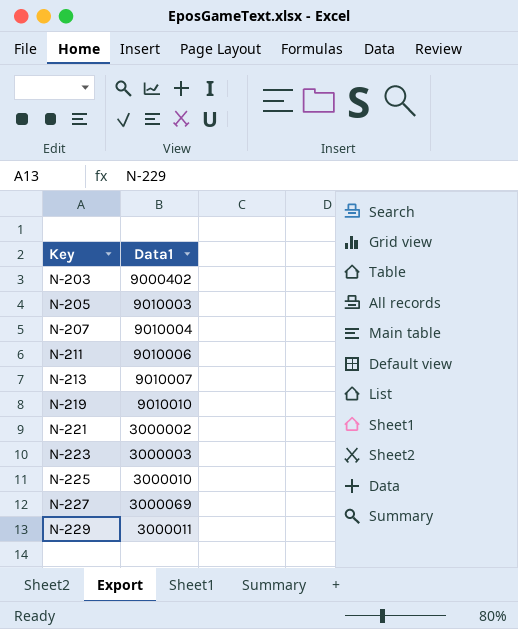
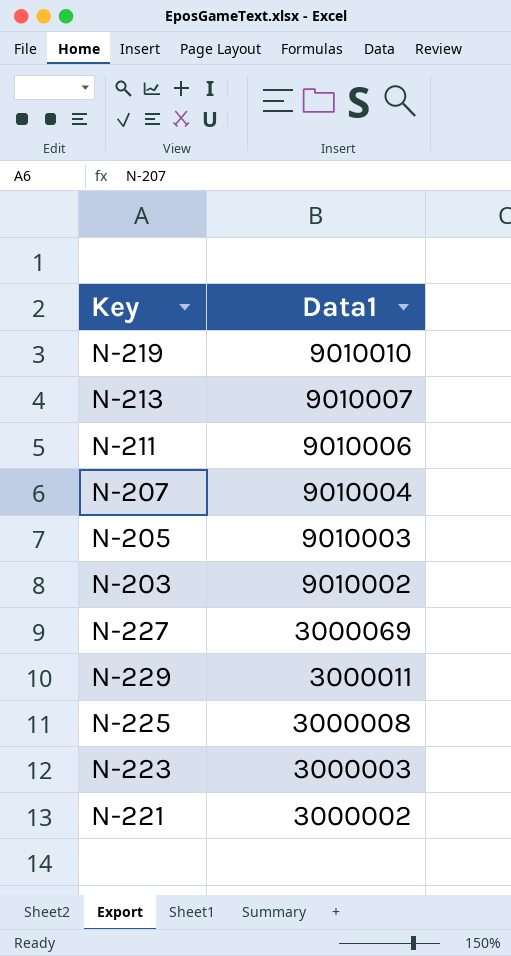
row order: Key ascending -> Data1 descending
N-203 | Data1: 9000402 -> 9010002
N-225 | Data1: 3000010 -> 3000008

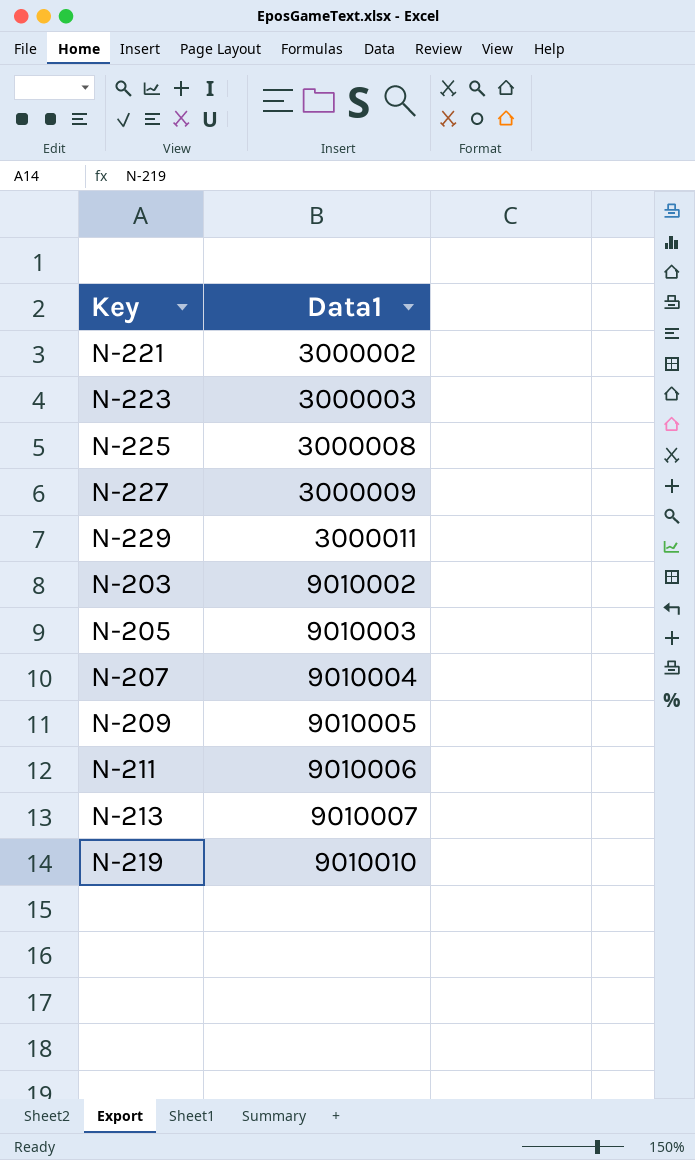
row order: Data1 descending -> Data1 ascending
N-227 | Data1: 3000069 -> 3000009
row N-209: none -> 9010005

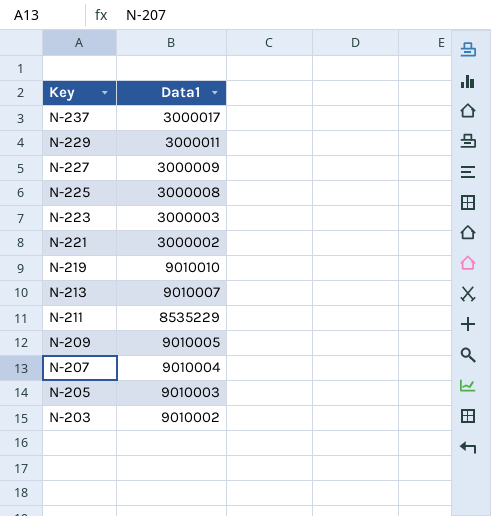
row order: Data1 ascending -> Key descending
row N-237: none -> 3000017
N-211 | Data1: 9010006 -> 8535229

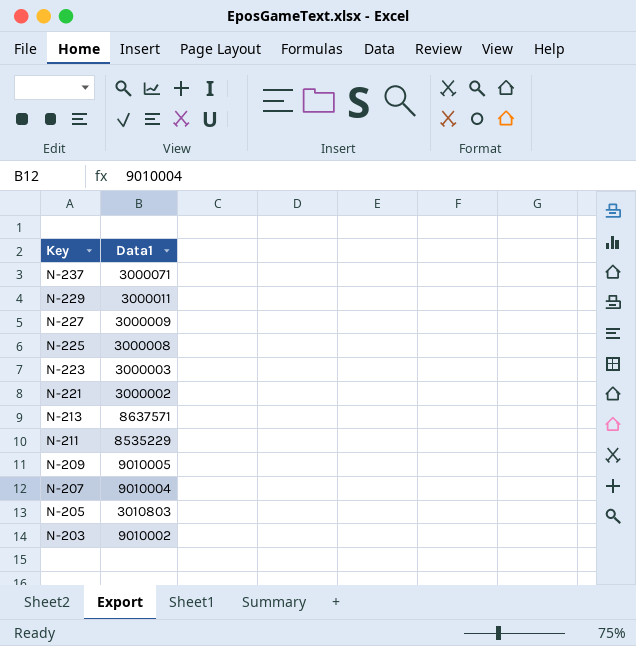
row N-219: 9010010 -> none
N-237 | Data1: 3000017 -> 3000071
N-213 | Data1: 9010007 -> 8637571
N-205 | Data1: 9010003 -> 3010803

